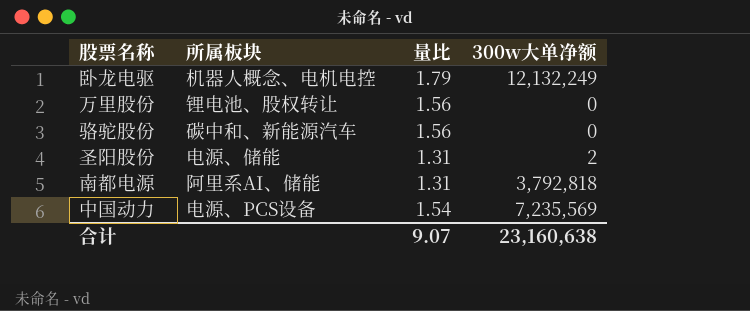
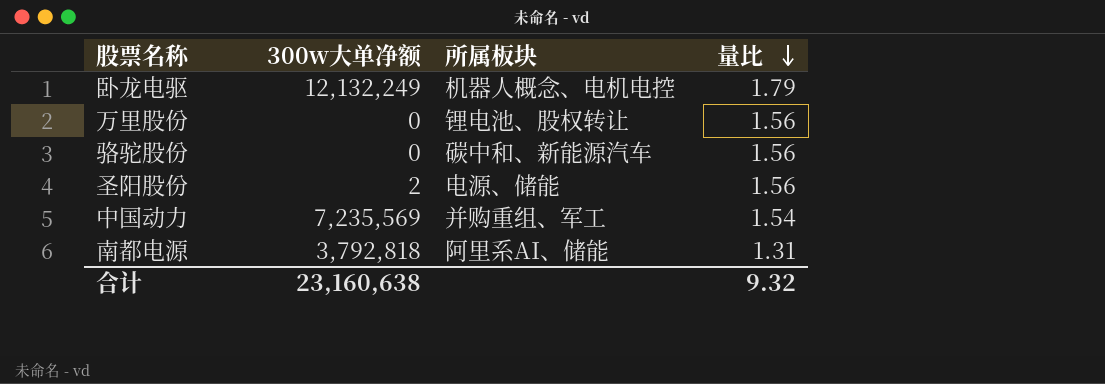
row order: none -> 量比 descending
column 300w大单净额 | position: 4 -> 2
圣阳股份 | 量比: 1.31 -> 1.56
中国动力 | 所属板块: 电源、PCS设备 -> 并购重组、军工
合计 | 量比: 9.07 -> 9.32

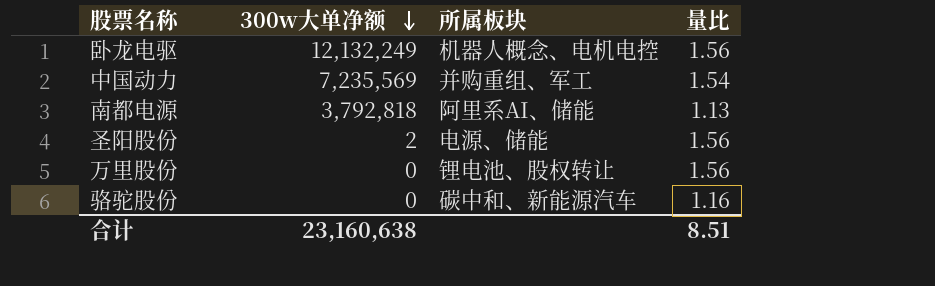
row order: 量比 descending -> 300w大单净额 descending
卧龙电驱 | 量比: 1.79 -> 1.56
南都电源 | 量比: 1.31 -> 1.13
骆驼股份 | 量比: 1.56 -> 1.16
合计 | 量比: 9.32 -> 8.51

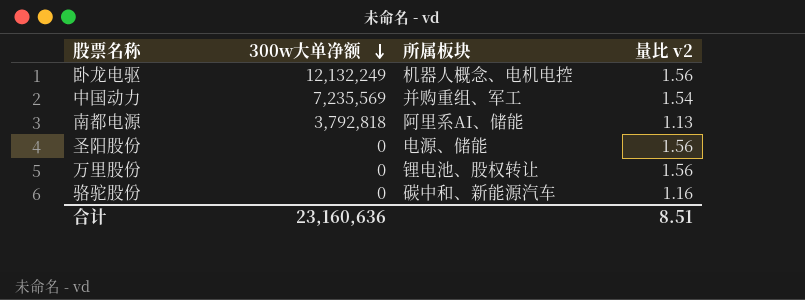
column name: 量比 -> 量比 v2
圣阳股份 | 300w大单净额: 2 -> 0
合计 | 300w大单净额: 23,160,638 -> 23,160,636

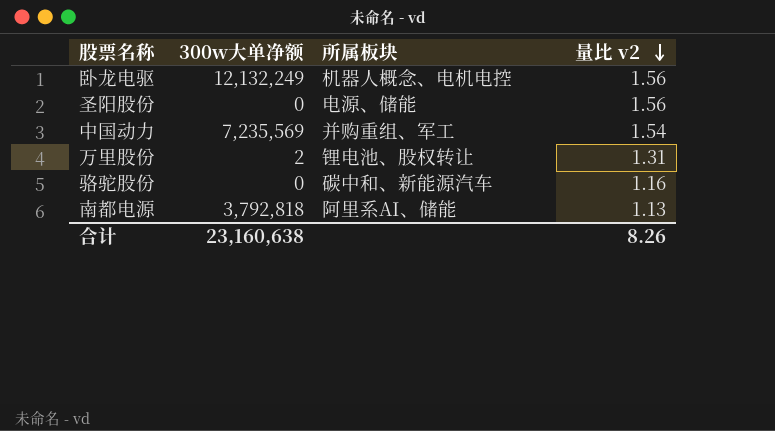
row order: 300w大单净额 descending -> 量比 v2 descending
万里股份 | 300w大单净额: 0 -> 2
万里股份 | 量比 v2: 1.56 -> 1.31
合计 | 300w大单净额: 23,160,636 -> 23,160,638
合计 | 量比 v2: 8.51 -> 8.26

